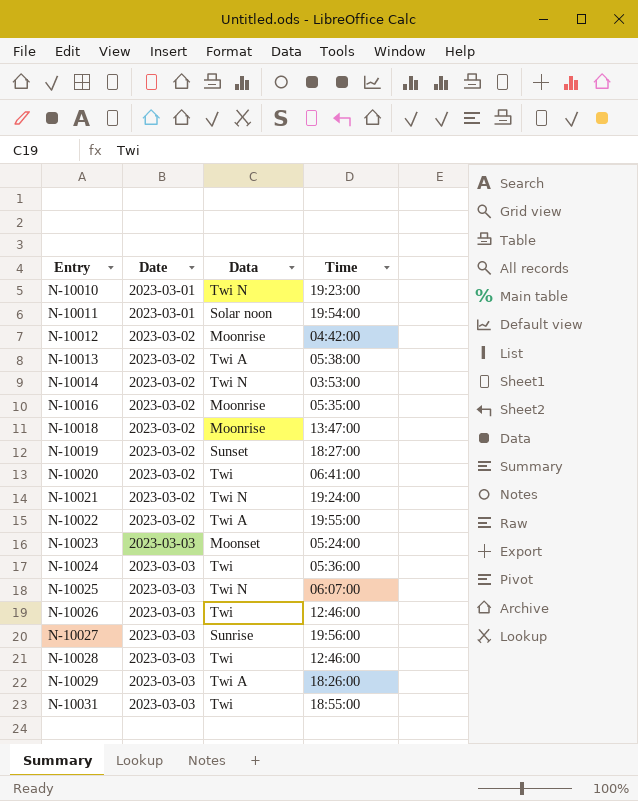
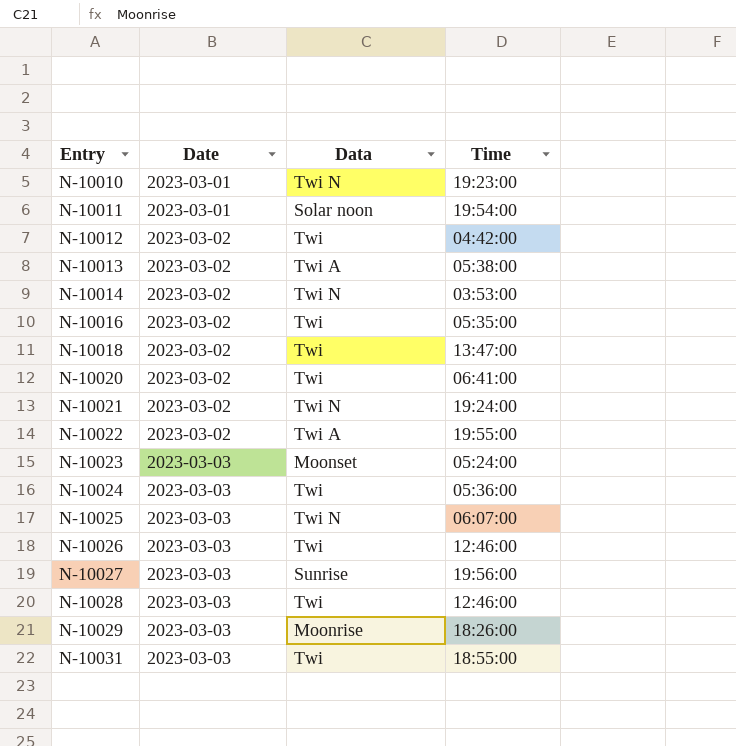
row N-10019: 2023-03-02 | Sunset | 18:27:00 -> none
N-10012 | Data: Moonrise -> Twi
N-10016 | Data: Moonrise -> Twi
N-10018 | Data: Moonrise -> Twi
N-10029 | Data: Twi A -> Moonrise

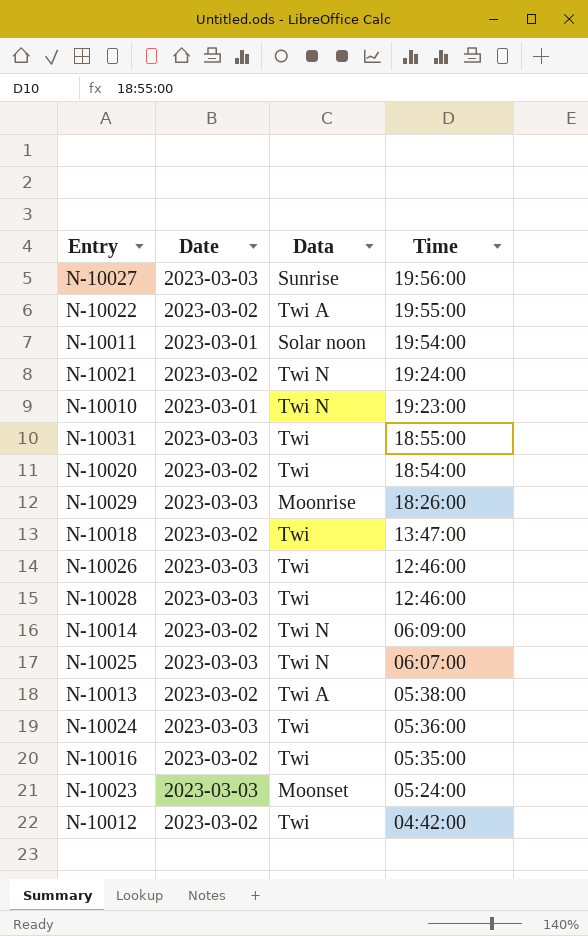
row order: Entry ascending -> Time descending
N-10020 | Time: 06:41:00 -> 18:54:00
N-10014 | Time: 03:53:00 -> 06:09:00

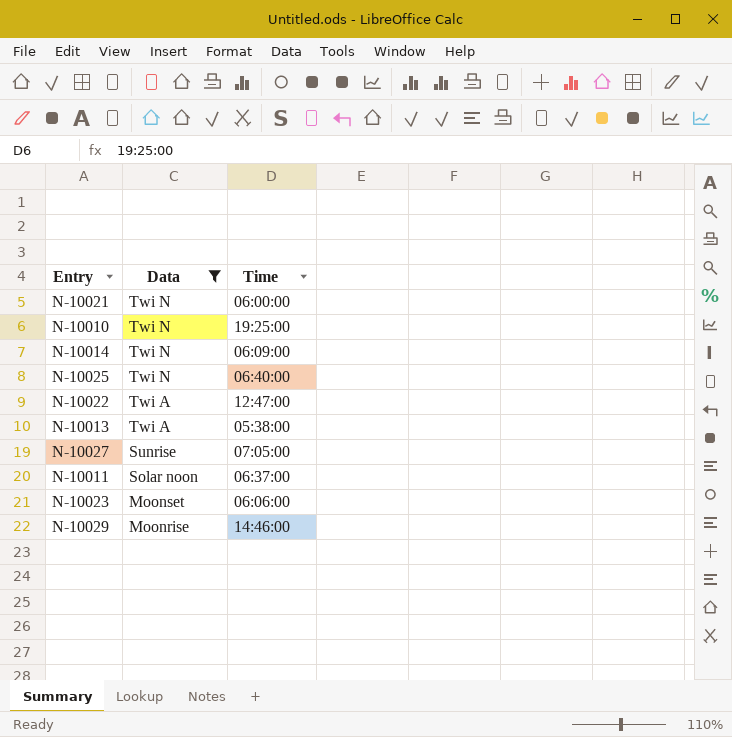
filter: none -> Data != Twi
row order: Time descending -> Data descending
column Date | position: 2 -> none
N-10021 | Time: 19:24:00 -> 06:00:00
N-10010 | Time: 19:23:00 -> 19:25:00
N-10025 | Time: 06:07:00 -> 06:40:00
N-10022 | Time: 19:55:00 -> 12:47:00
N-10027 | Time: 19:56:00 -> 07:05:00
N-10011 | Time: 19:54:00 -> 06:37:00
N-10023 | Time: 05:24:00 -> 06:06:00
N-10029 | Time: 18:26:00 -> 14:46:00

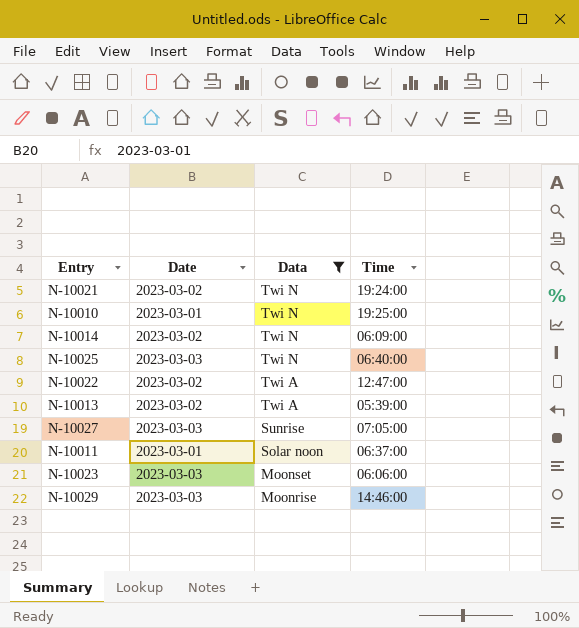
column Date | position: none -> 2
N-10021 | Time: 06:00:00 -> 19:24:00
N-10013 | Time: 05:38:00 -> 05:39:00

